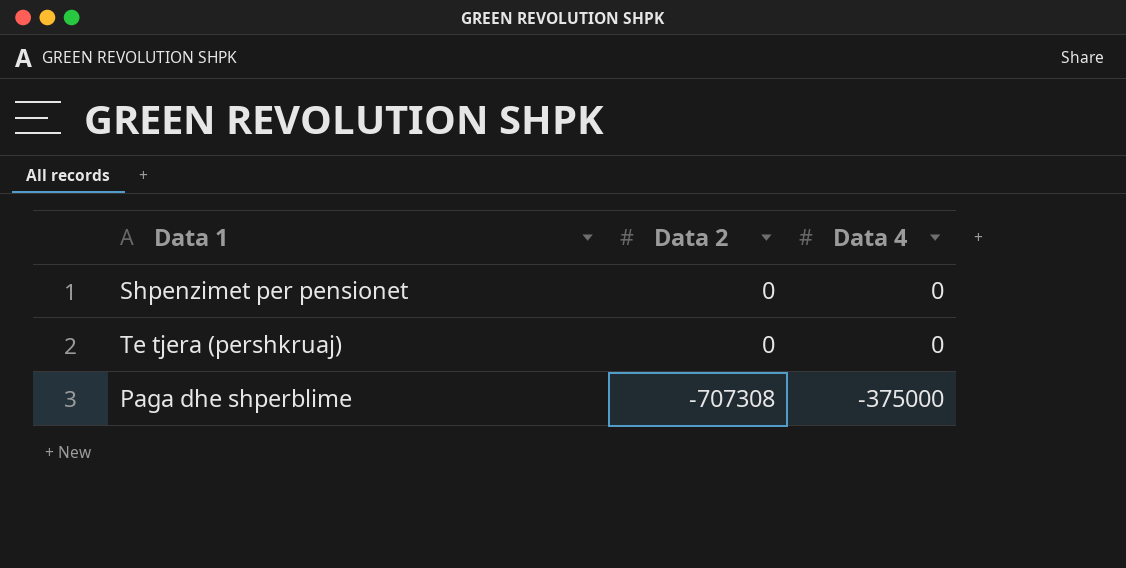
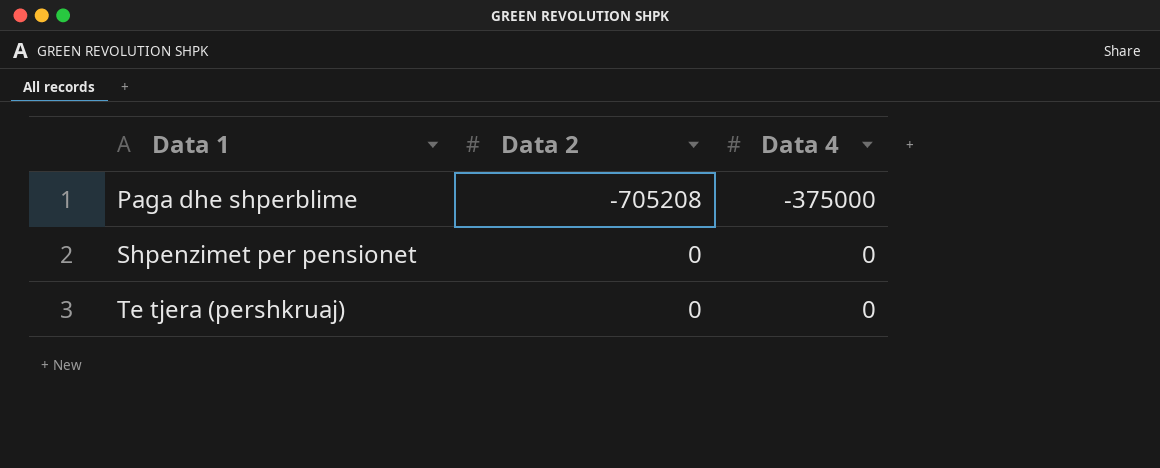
row order: Data 2 descending -> Data 1 ascending
Paga dhe shperblime | Data 2: -707308 -> -705208

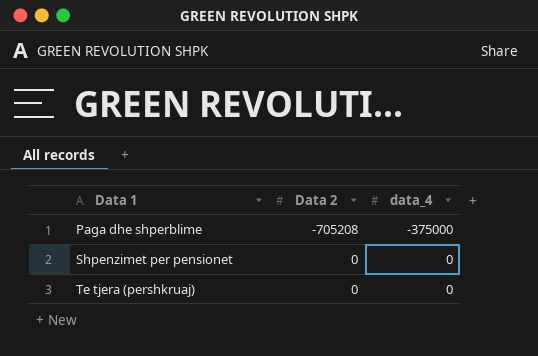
column name: Data 4 -> data_4

